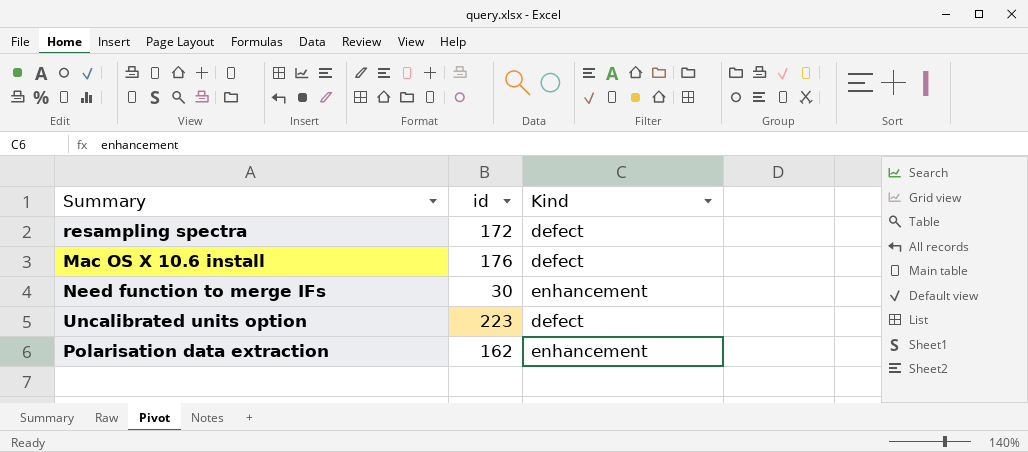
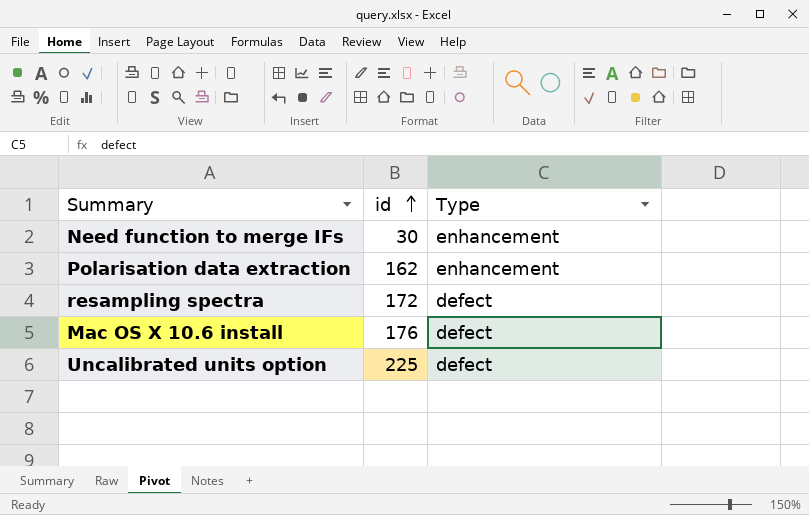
row order: none -> id ascending
column name: Kind -> Type
Uncalibrated units option | id: 223 -> 225

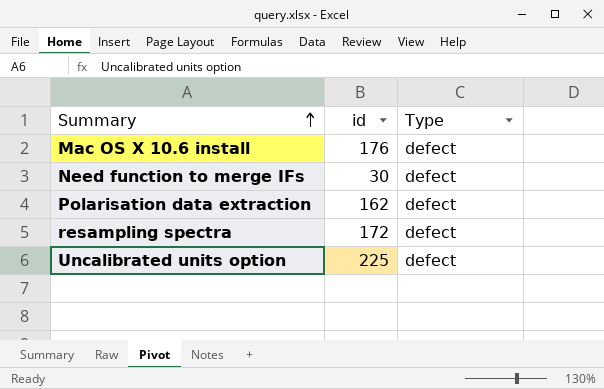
row order: id ascending -> Summary ascending
Need function to merge IFs | Type: enhancement -> defect
Polarisation data extraction | Type: enhancement -> defect

